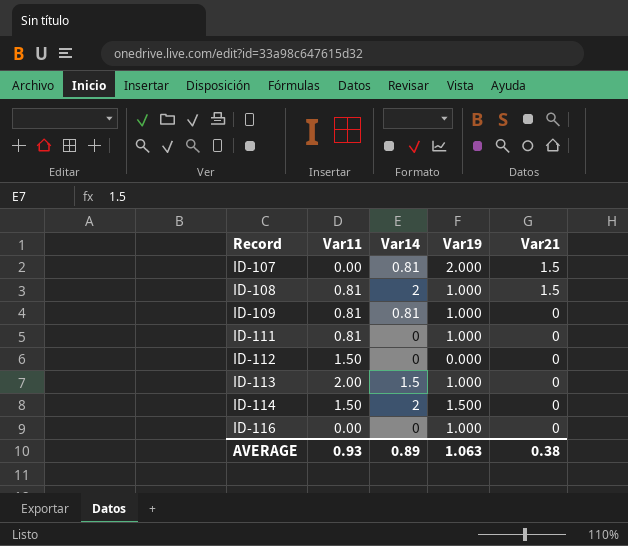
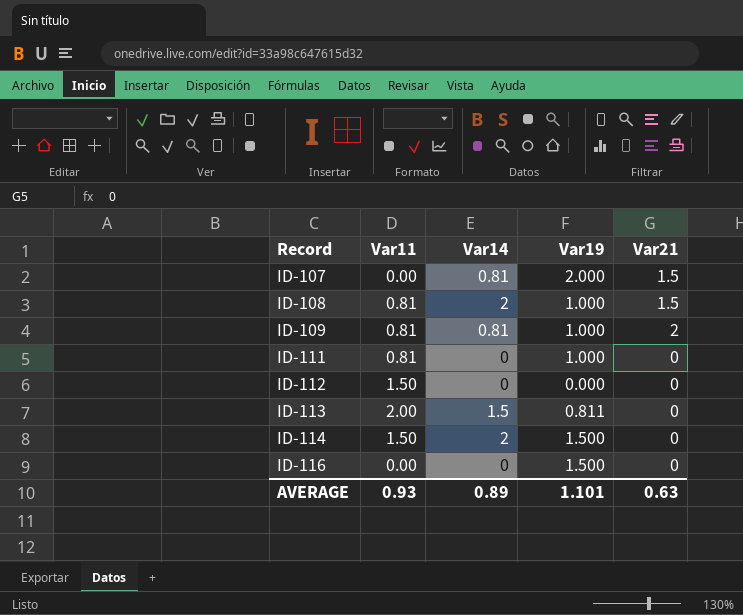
ID-109 | Var21: 0 -> 2
ID-113 | Var19: 1.000 -> 0.811
ID-116 | Var19: 1.000 -> 1.500
AVERAGE | Var19: 1.063 -> 1.101
AVERAGE | Var21: 0.38 -> 0.63

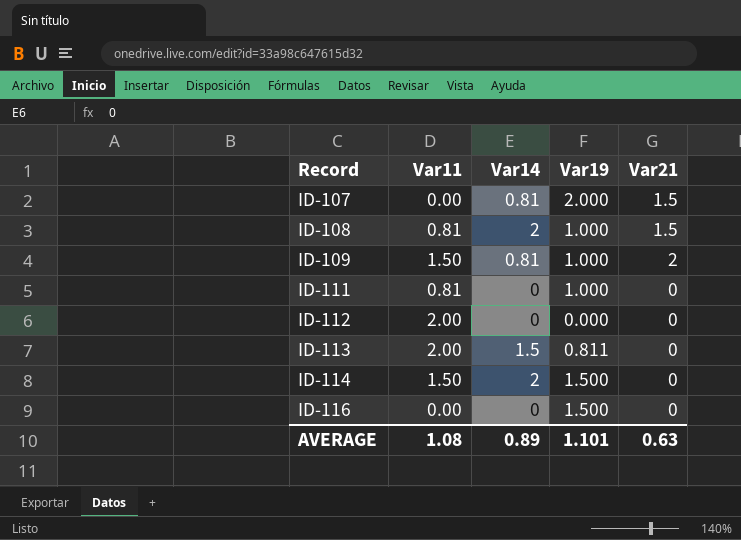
ID-109 | Var11: 0.81 -> 1.50
ID-112 | Var11: 1.50 -> 2.00
AVERAGE | Var11: 0.93 -> 1.08

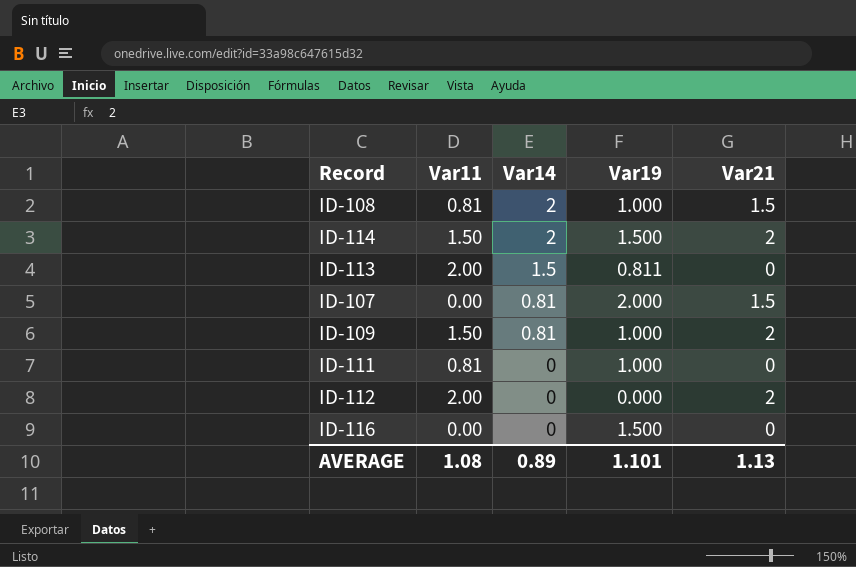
row order: Record ascending -> Var14 descending
ID-114 | Var21: 0 -> 2
ID-112 | Var21: 0 -> 2
AVERAGE | Var21: 0.63 -> 1.13

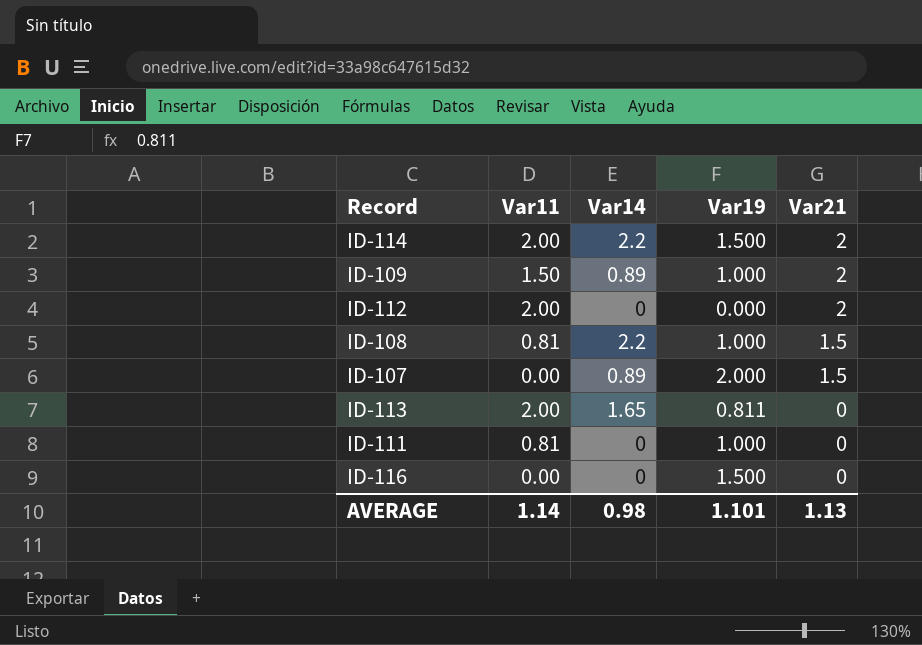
row order: Var14 descending -> Var21 descending
ID-114 | Var11: 1.50 -> 2.00
ID-114 | Var14: 2 -> 2.2
ID-109 | Var14: 0.81 -> 0.89
ID-108 | Var14: 2 -> 2.2
ID-107 | Var14: 0.81 -> 0.89
ID-113 | Var14: 1.5 -> 1.65
AVERAGE | Var11: 1.08 -> 1.14
AVERAGE | Var14: 0.89 -> 0.98

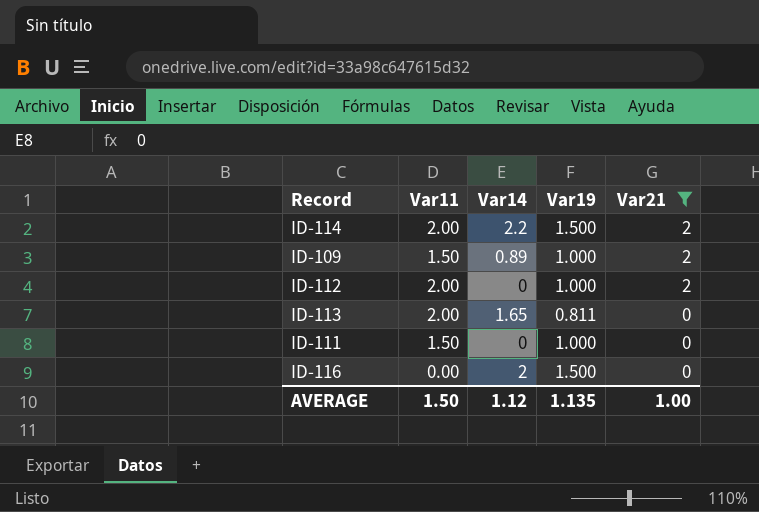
filter: none -> Var21 != 1.5
ID-112 | Var19: 0.000 -> 1.000
ID-111 | Var11: 0.81 -> 1.50
ID-116 | Var14: 0 -> 2
AVERAGE | Var11: 1.14 -> 1.50
AVERAGE | Var14: 0.98 -> 1.12
AVERAGE | Var19: 1.101 -> 1.135
AVERAGE | Var21: 1.13 -> 1.00

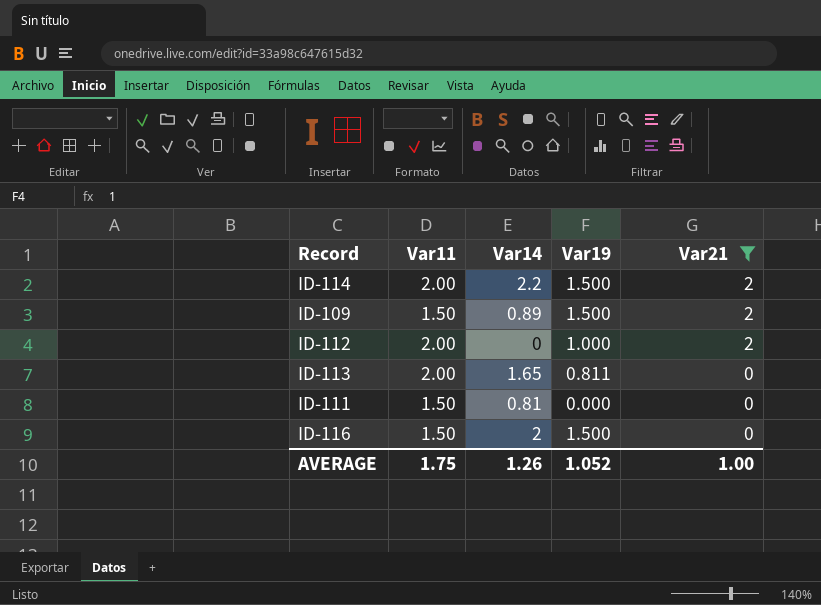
ID-109 | Var19: 1.000 -> 1.500
ID-111 | Var14: 0 -> 0.81
ID-111 | Var19: 1.000 -> 0.000
ID-116 | Var11: 0.00 -> 1.50
AVERAGE | Var11: 1.50 -> 1.75
AVERAGE | Var14: 1.12 -> 1.26
AVERAGE | Var19: 1.135 -> 1.052

